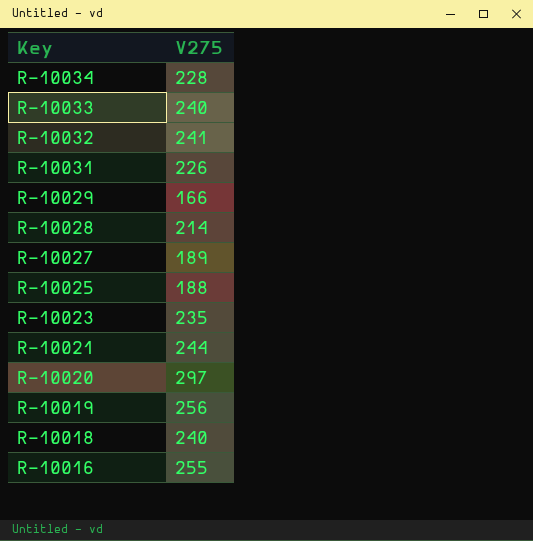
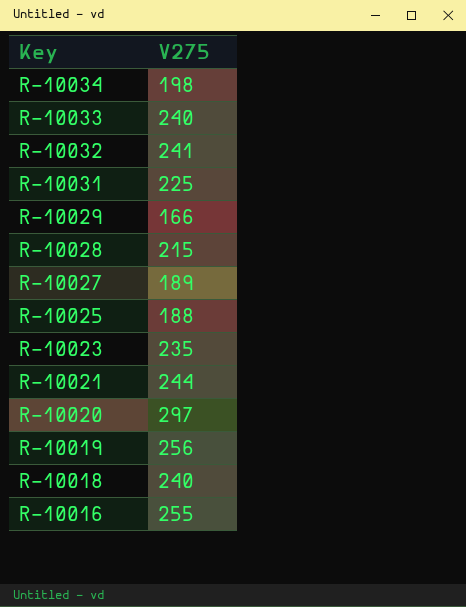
R-10034 | V275: 228 -> 198
R-10031 | V275: 226 -> 225
R-10028 | V275: 214 -> 215

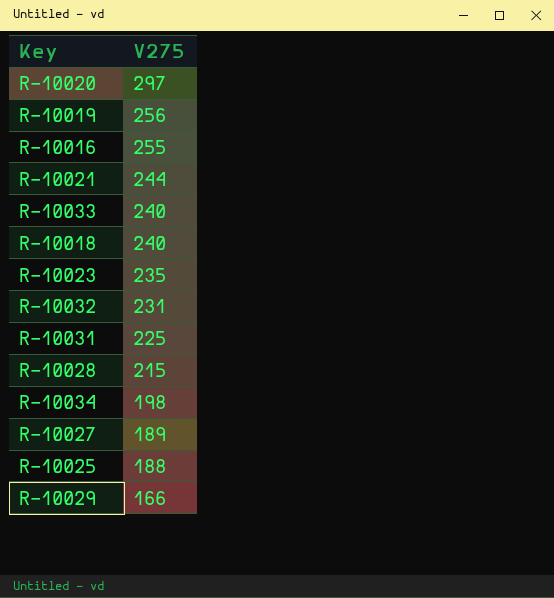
row order: Key descending -> V275 descending
R-10032 | V275: 241 -> 231

